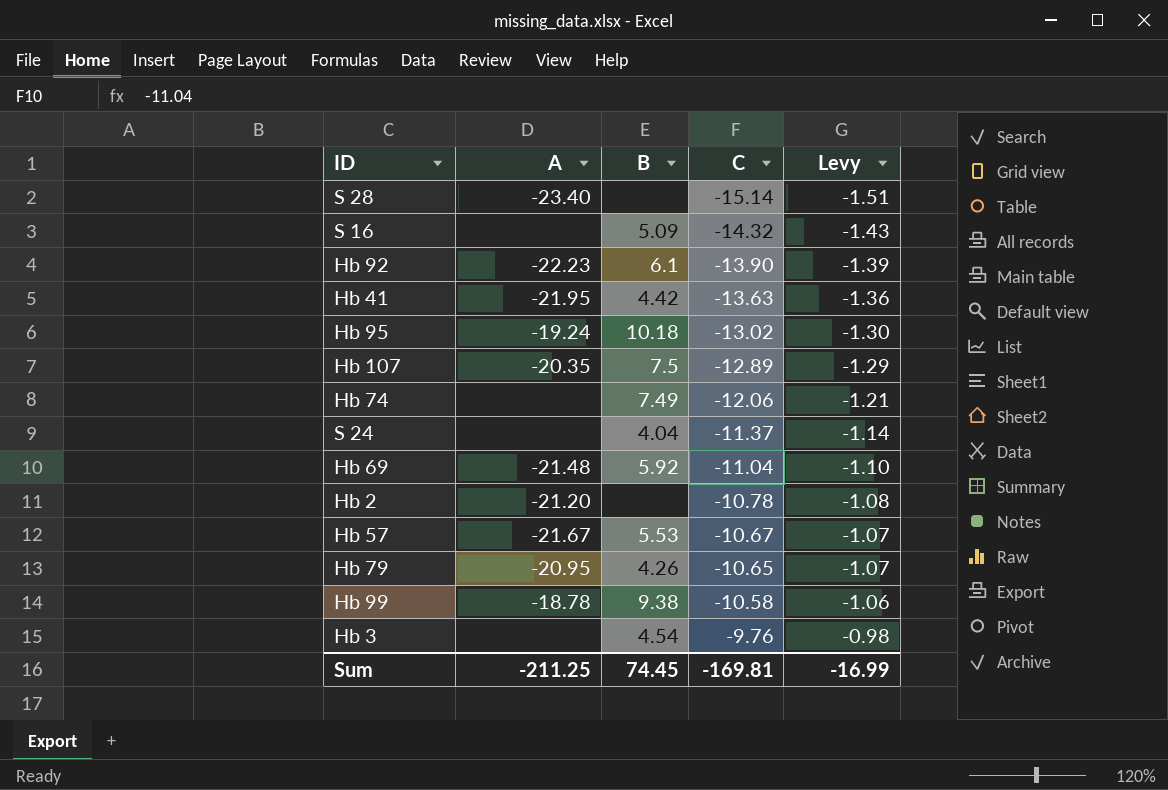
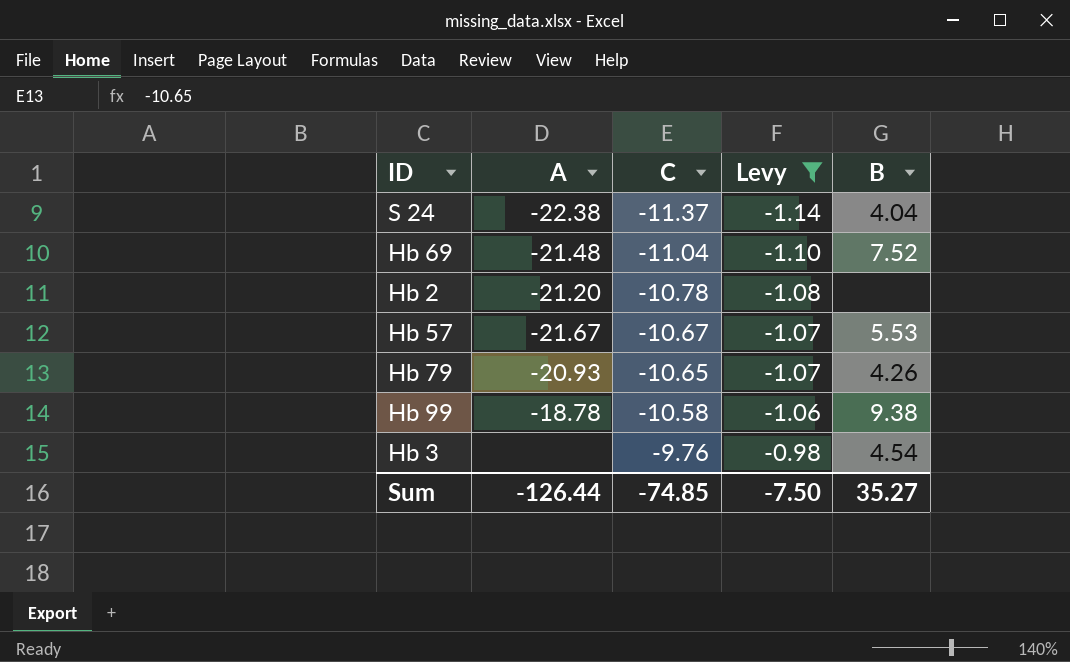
filter: none -> Levy >= -1.14
column B | position: 3 -> 5
S 24 | A: none -> -22.38
Hb 69 | B: 5.92 -> 7.52
Hb 79 | A: -20.95 -> -20.93
Sum | A: -211.25 -> -126.44
Sum | C: -169.81 -> -74.85
Sum | Levy: -16.99 -> -7.50
Sum | B: 74.45 -> 35.27

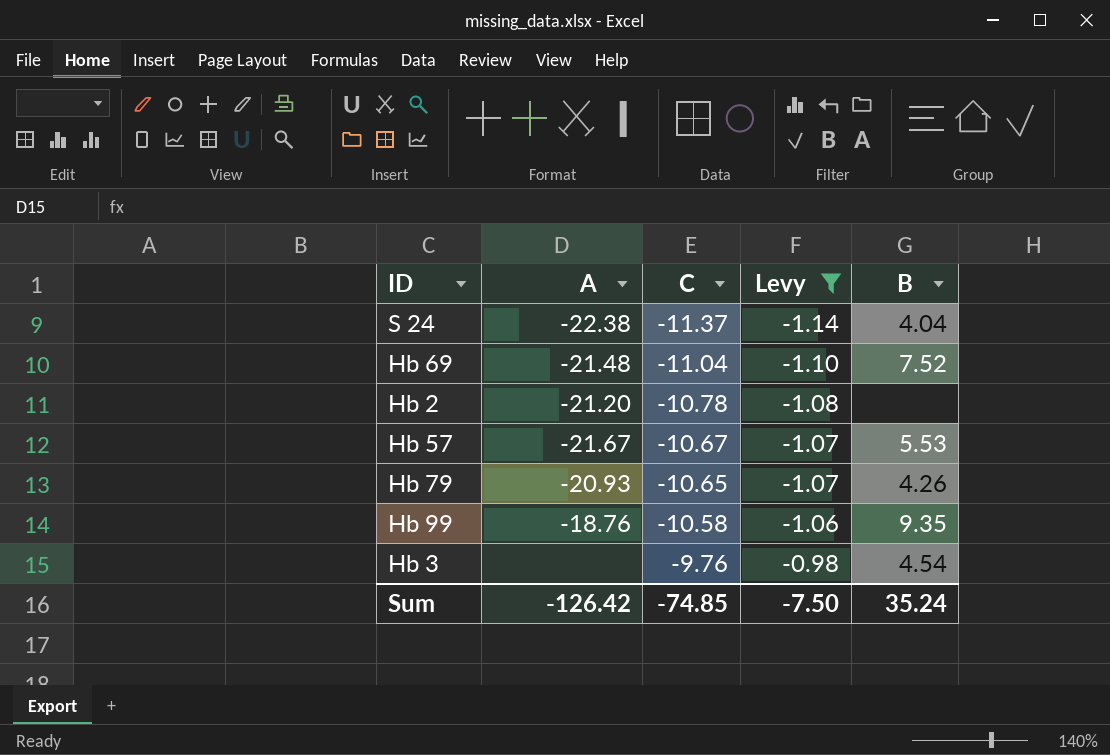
Hb 99 | A: -18.78 -> -18.76
Hb 99 | B: 9.38 -> 9.35
Sum | A: -126.44 -> -126.42
Sum | B: 35.27 -> 35.24

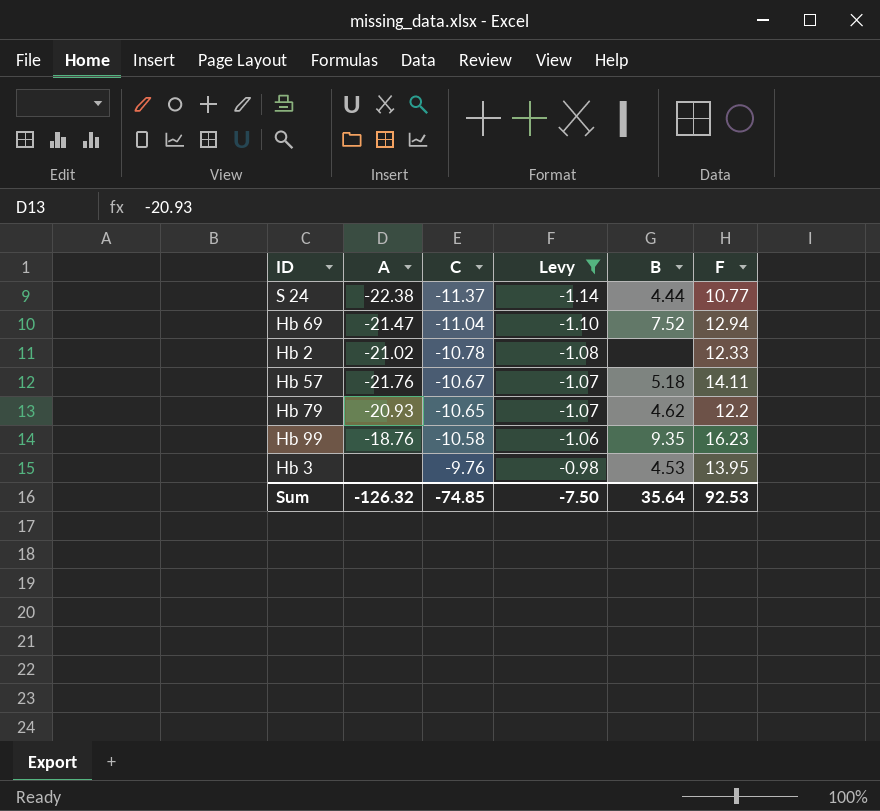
column F | position: none -> 6
S 24 | B: 4.04 -> 4.44
Hb 69 | A: -21.48 -> -21.47
Hb 2 | A: -21.20 -> -21.02
Hb 57 | A: -21.67 -> -21.76
Hb 57 | B: 5.53 -> 5.18
Hb 79 | B: 4.26 -> 4.62
Hb 3 | B: 4.54 -> 4.53
Sum | A: -126.42 -> -126.32
Sum | B: 35.24 -> 35.64

